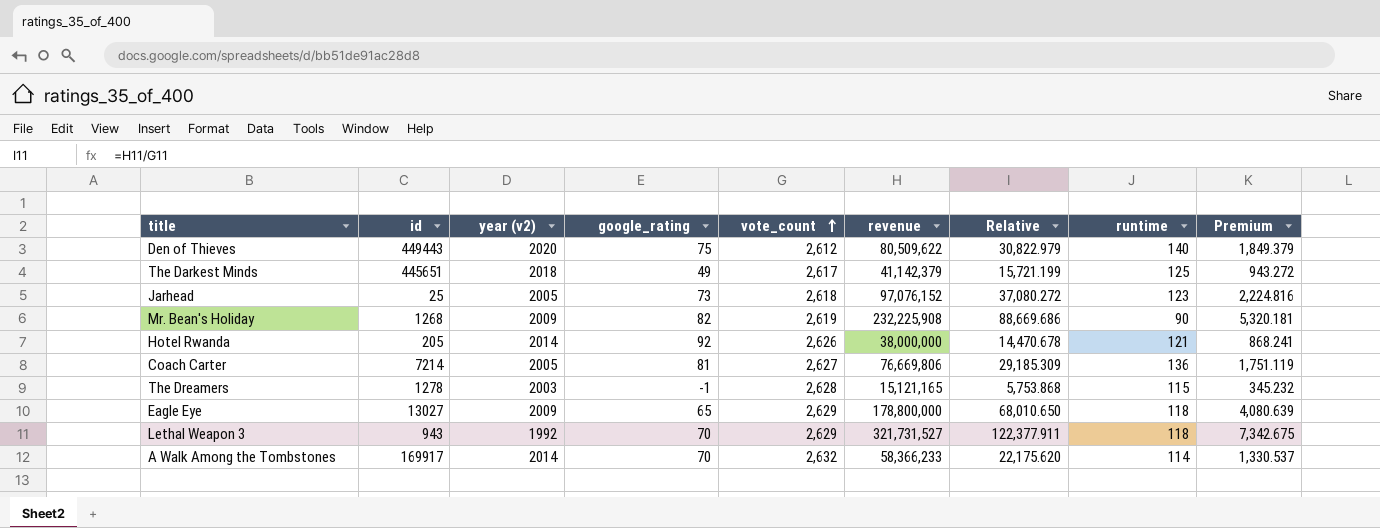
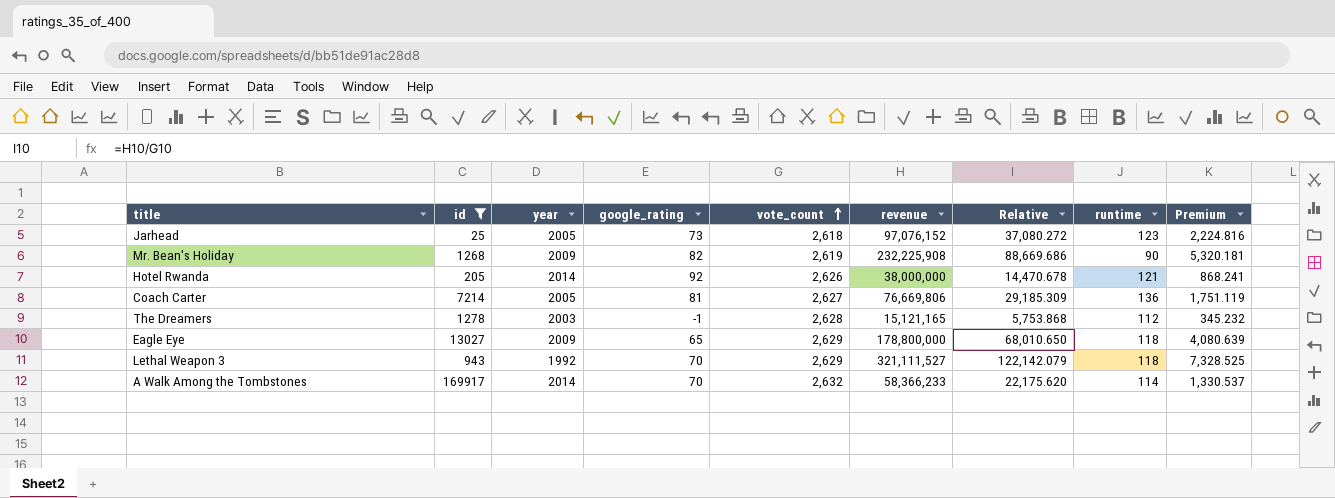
filter: none -> id <= 169917
column name: year (v2) -> year
The Dreamers | runtime: 115 -> 112
Lethal Weapon 3 | revenue: 321,731,527 -> 321,111,527
Lethal Weapon 3 | Relative: 122,377.911 -> 122,142.079
Lethal Weapon 3 | Premium: 7,342.675 -> 7,328.525

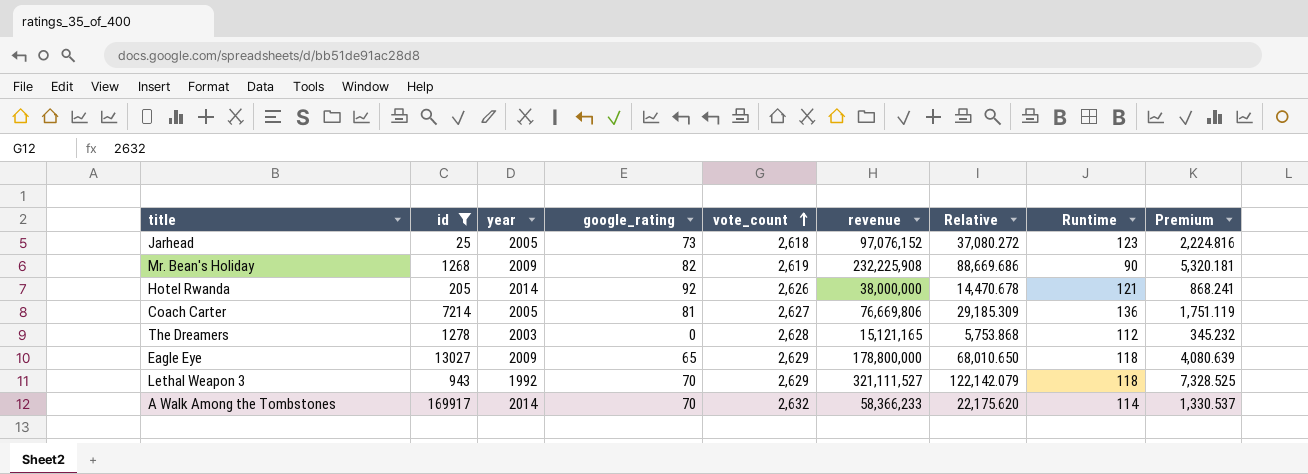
column name: runtime -> Runtime
The Dreamers | google_rating: -1 -> 0

